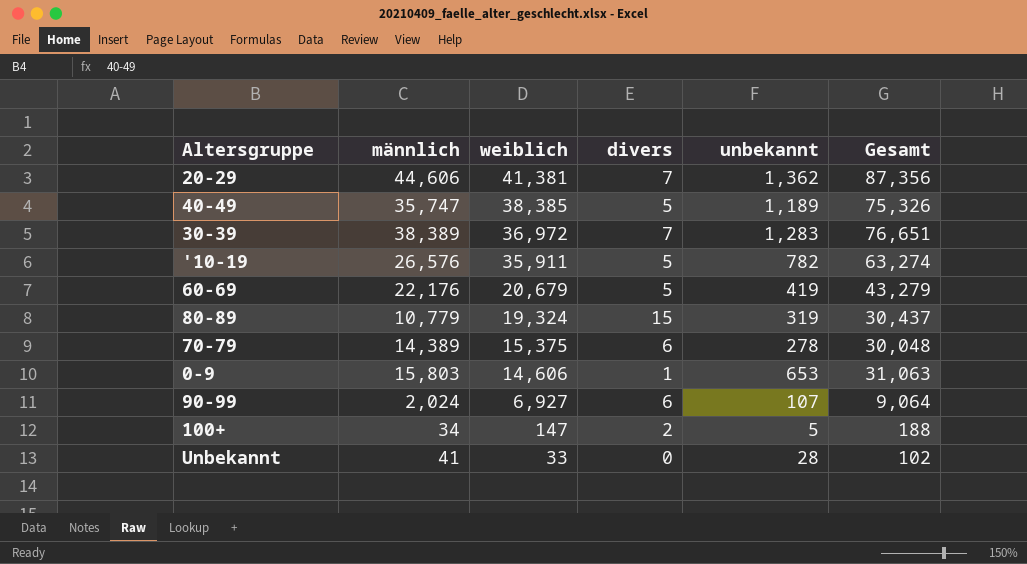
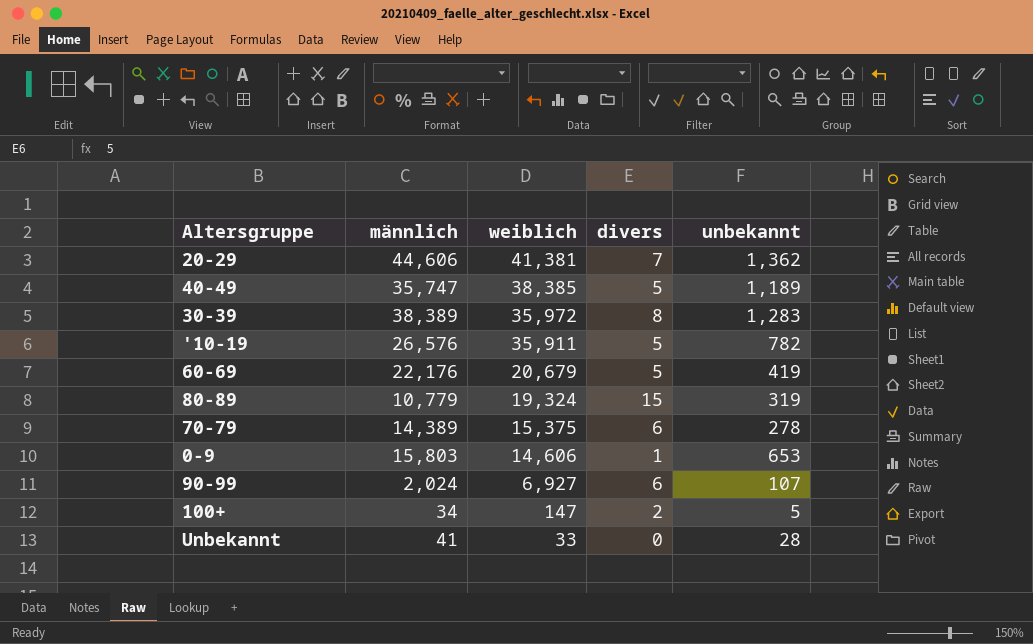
column Gesamt | formula: [männlich] + [weiblich] + [divers] + [unbekannt] -> none
30-39 | weiblich: 36,972 -> 35,972
30-39 | divers: 7 -> 8

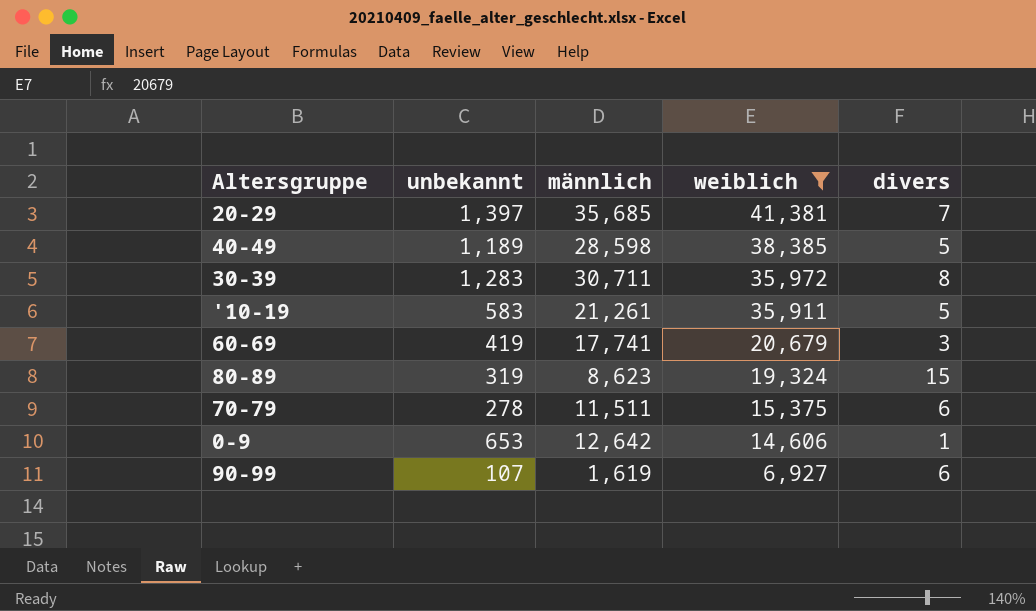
filter: none -> weiblich >= 6,927
column unbekannt | position: 5 -> 2
20-29 | unbekannt: 1,362 -> 1,397
20-29 | männlich: 44,606 -> 35,685
40-49 | männlich: 35,747 -> 28,598
30-39 | männlich: 38,389 -> 30,711
'10-19 | unbekannt: 782 -> 583
'10-19 | männlich: 26,576 -> 21,261
60-69 | männlich: 22,176 -> 17,741
60-69 | divers: 5 -> 3
80-89 | männlich: 10,779 -> 8,623
70-79 | männlich: 14,389 -> 11,511
0-9 | männlich: 15,803 -> 12,642
90-99 | männlich: 2,024 -> 1,619

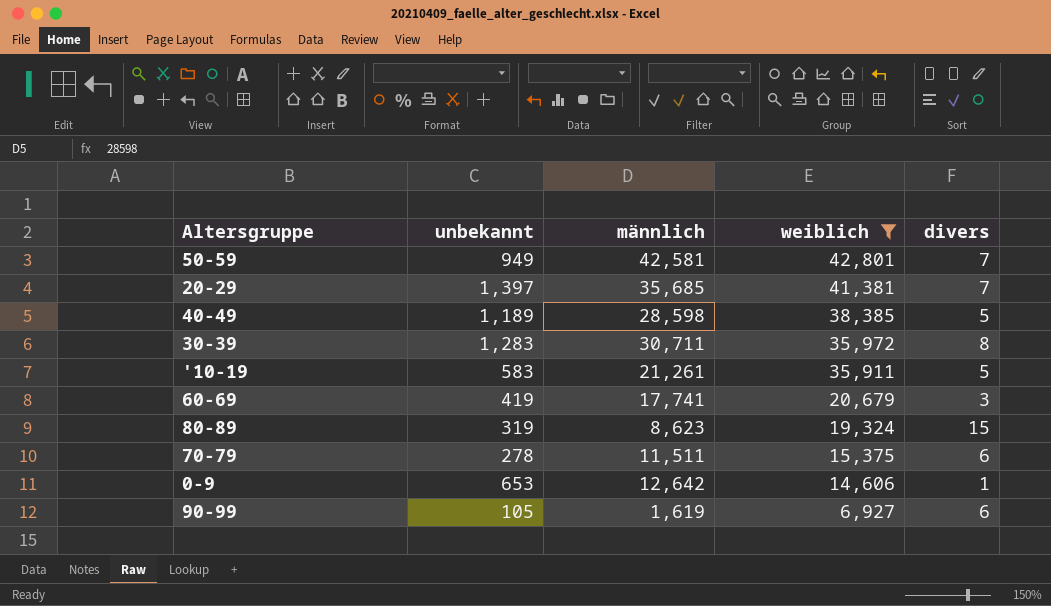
row 50-59: none -> 949 | 42,581 | 42,801 | 7
90-99 | unbekannt: 107 -> 105

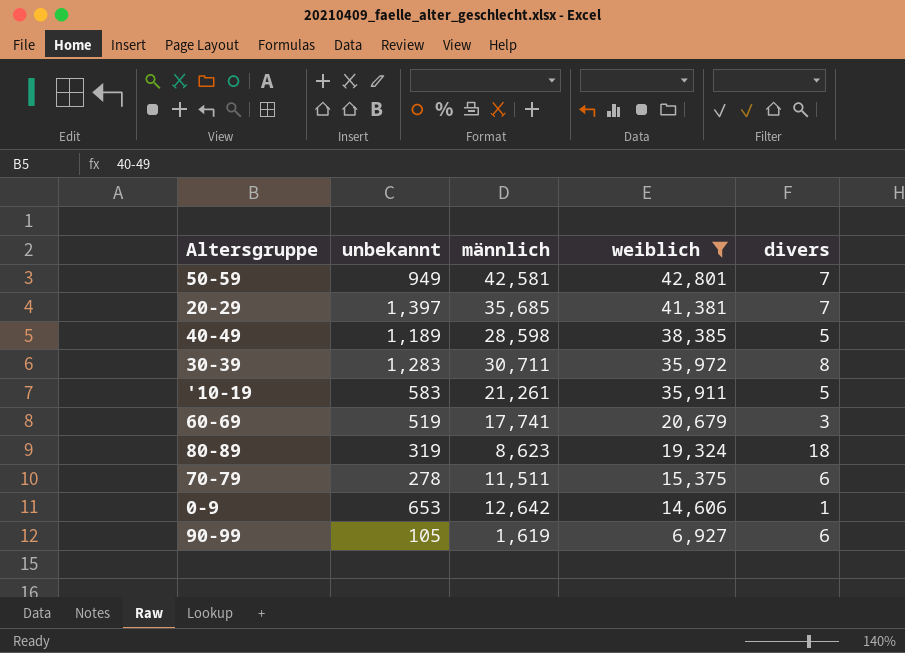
60-69 | unbekannt: 419 -> 519
80-89 | divers: 15 -> 18

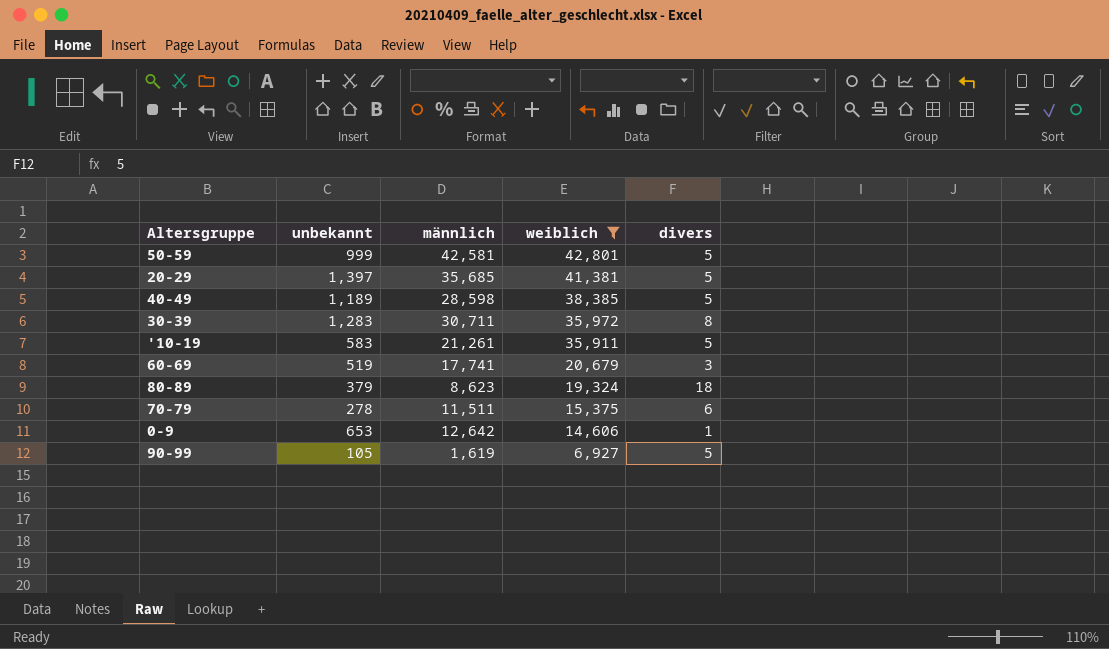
50-59 | unbekannt: 949 -> 999
50-59 | divers: 7 -> 5
20-29 | divers: 7 -> 5
80-89 | unbekannt: 319 -> 379
90-99 | divers: 6 -> 5

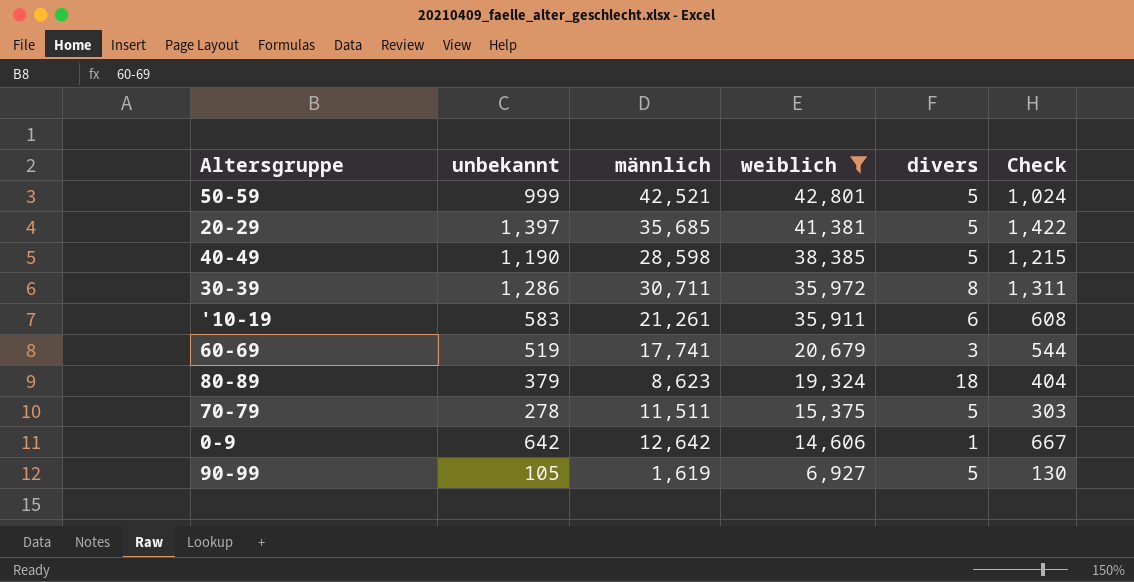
column Check | formula: none -> [unbekannt] + 25
50-59 | männlich: 42,581 -> 42,521
40-49 | unbekannt: 1,189 -> 1,190
30-39 | unbekannt: 1,283 -> 1,286
'10-19 | divers: 5 -> 6
70-79 | divers: 6 -> 5
0-9 | unbekannt: 653 -> 642

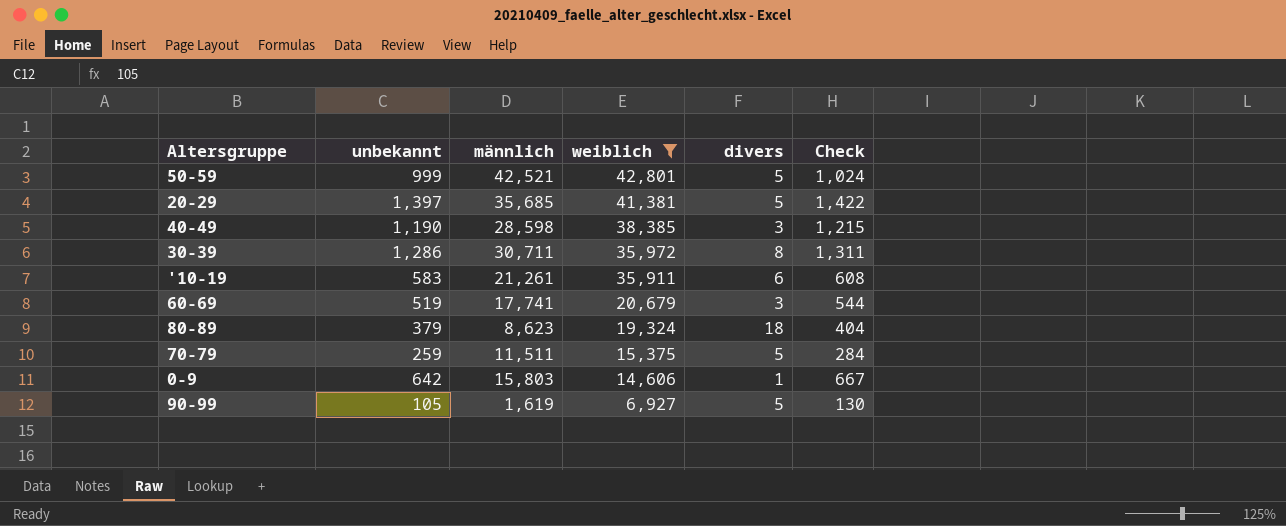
40-49 | divers: 5 -> 3
70-79 | unbekannt: 278 -> 259
70-79 | Check: 303 -> 284
0-9 | männlich: 12,642 -> 15,803

